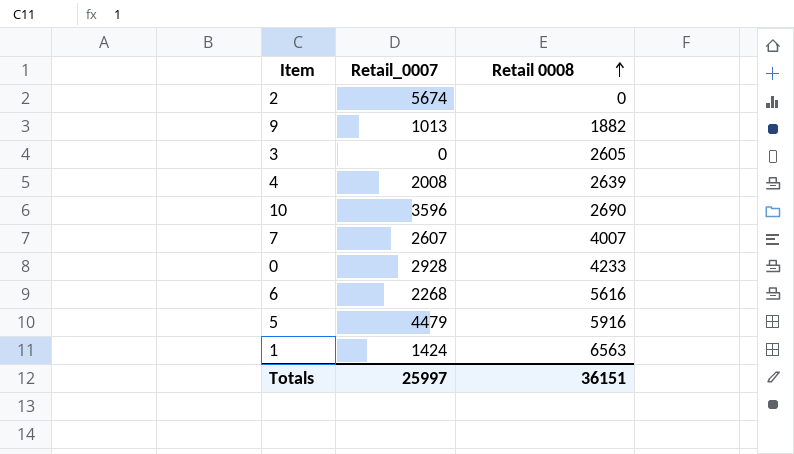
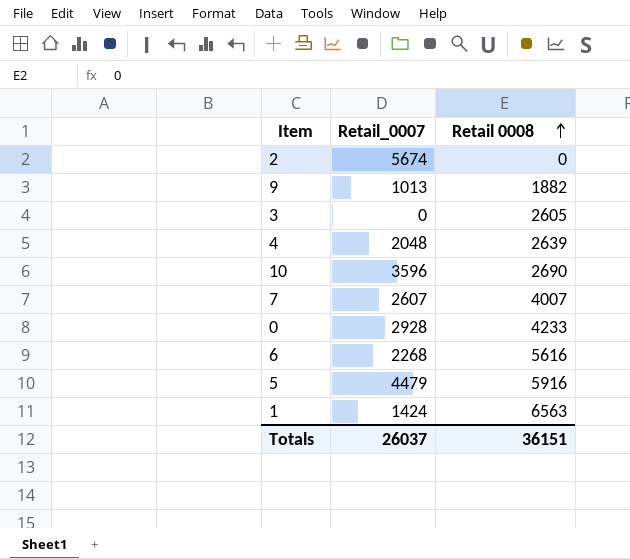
4 | Retail_0007: 2008 -> 2048
Totals | Retail_0007: 25997 -> 26037

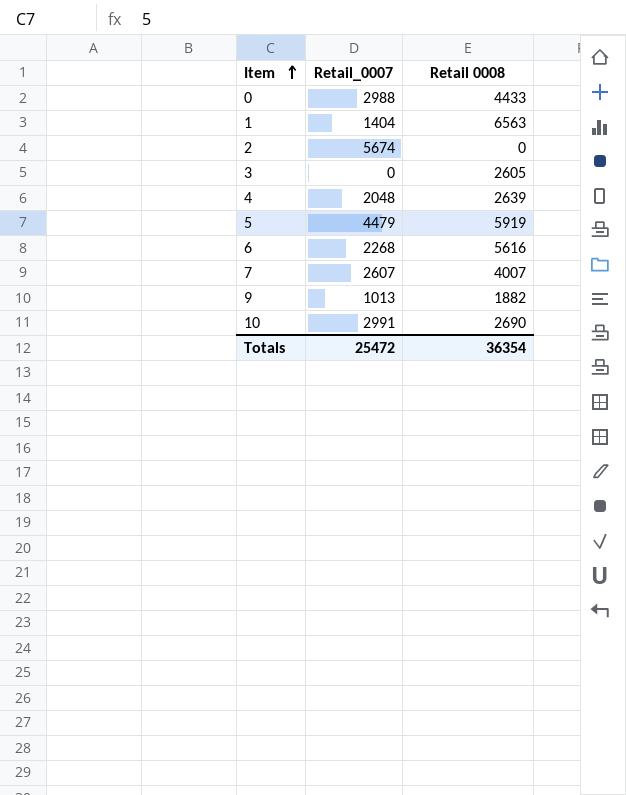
row order: Retail 0008 ascending -> Item ascending
0 | Retail_0007: 2928 -> 2988
0 | Retail 0008: 4233 -> 4433
1 | Retail_0007: 1424 -> 1404
5 | Retail 0008: 5916 -> 5919
10 | Retail_0007: 3596 -> 2991
Totals | Retail_0007: 26037 -> 25472
Totals | Retail 0008: 36151 -> 36354

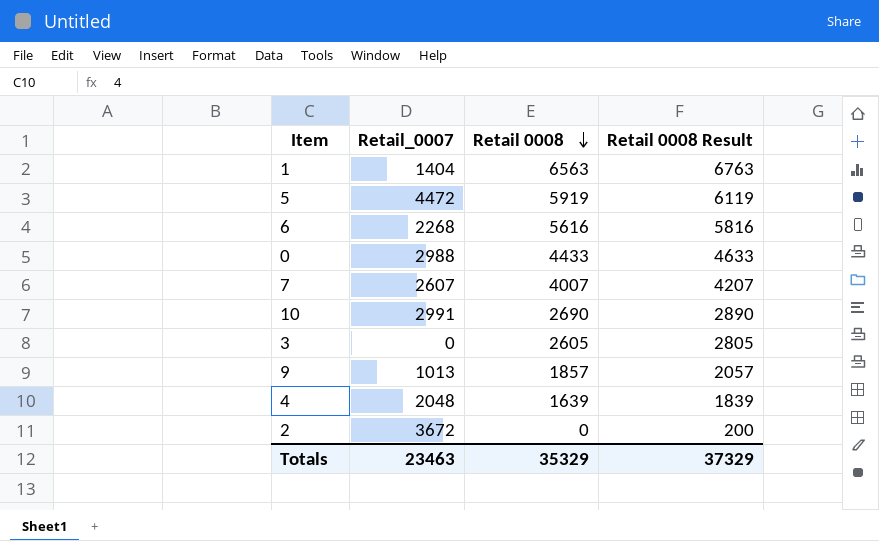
row order: Item ascending -> Retail 0008 descending
column Retail 0008 Result | formula: none -> [Retail 0008] + 200
5 | Retail_0007: 4479 -> 4472
9 | Retail 0008: 1882 -> 1857
4 | Retail 0008: 2639 -> 1639
2 | Retail_0007: 5674 -> 3672
Totals | Retail_0007: 25472 -> 23463
Totals | Retail 0008: 36354 -> 35329

